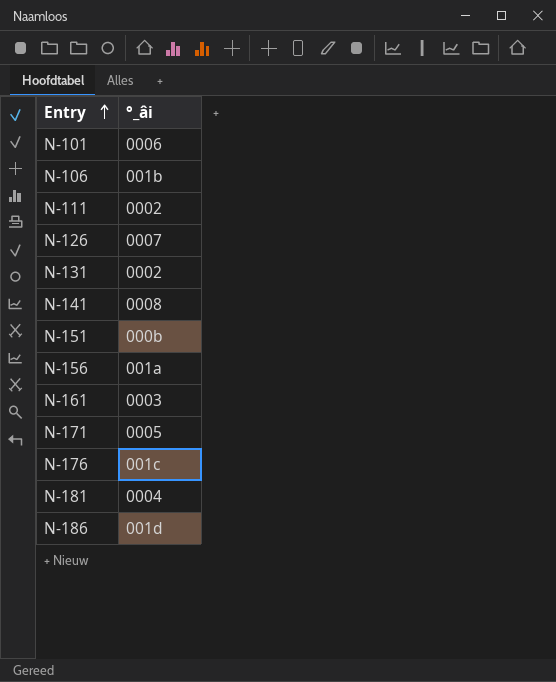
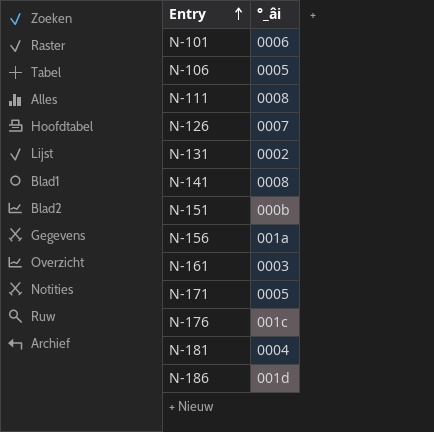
N-106 | °_âi: 001b -> 0005
N-111 | °_âi: 0002 -> 0008

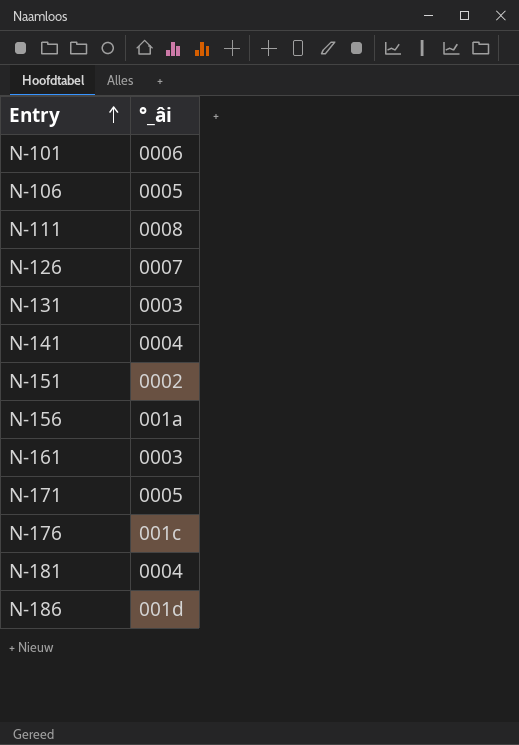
N-131 | °_âi: 0002 -> 0003
N-141 | °_âi: 0008 -> 0004
N-151 | °_âi: 000b -> 0002

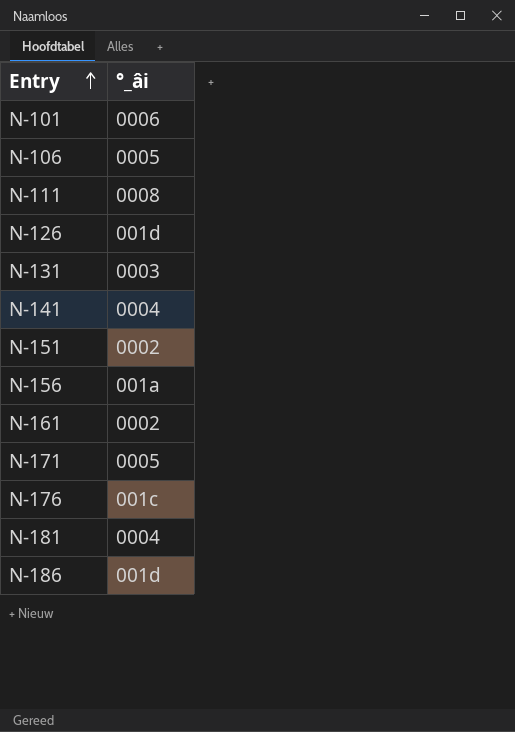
N-126 | °_âi: 0007 -> 001d
N-161 | °_âi: 0003 -> 0002

